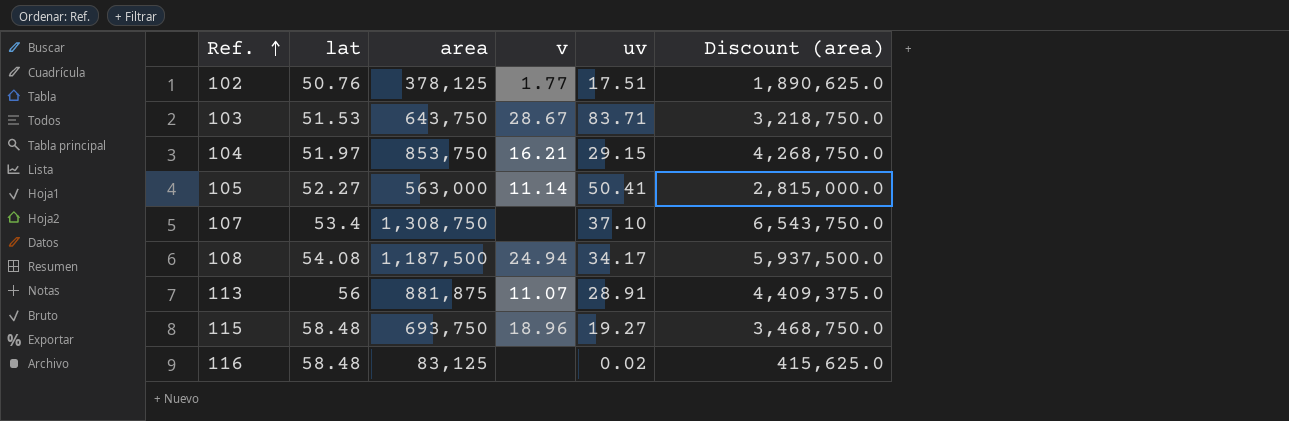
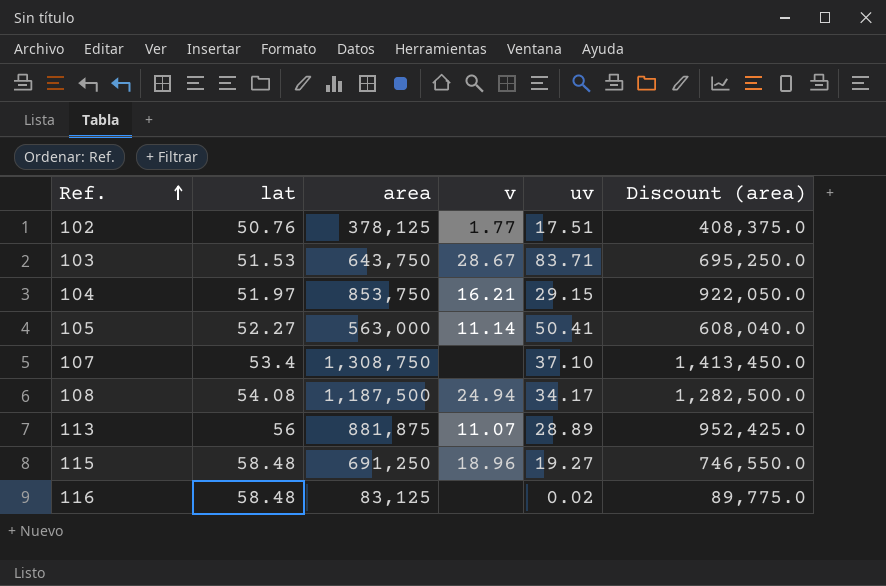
column Discount (area) | formula: [area] * 5 -> [area] * 1.08
113 | uv: 28.91 -> 28.89
115 | area: 693,750 -> 691,250

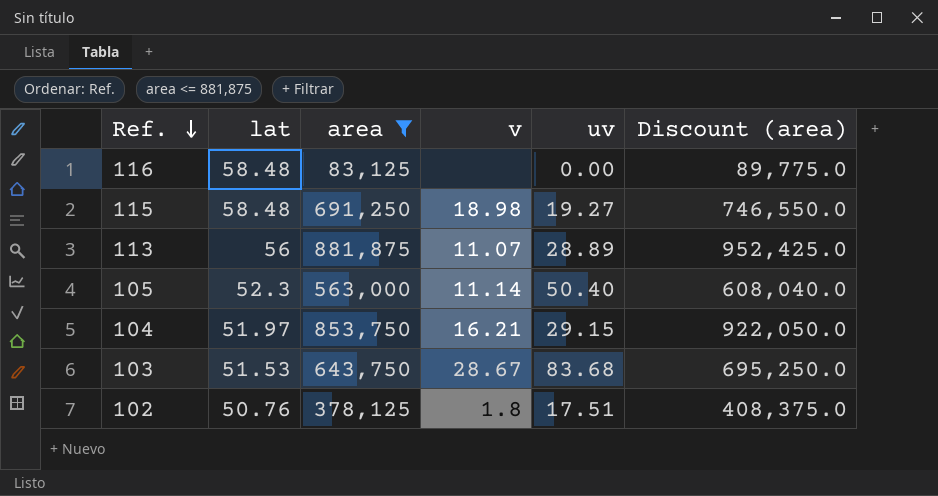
filter: none -> area <= 881,875
row order: Ref. ascending -> Ref. descending
116 | uv: 0.02 -> 0.00
115 | v: 18.96 -> 18.98
105 | lat: 52.27 -> 52.3
105 | uv: 50.41 -> 50.40
103 | uv: 83.71 -> 83.68
102 | v: 1.77 -> 1.8

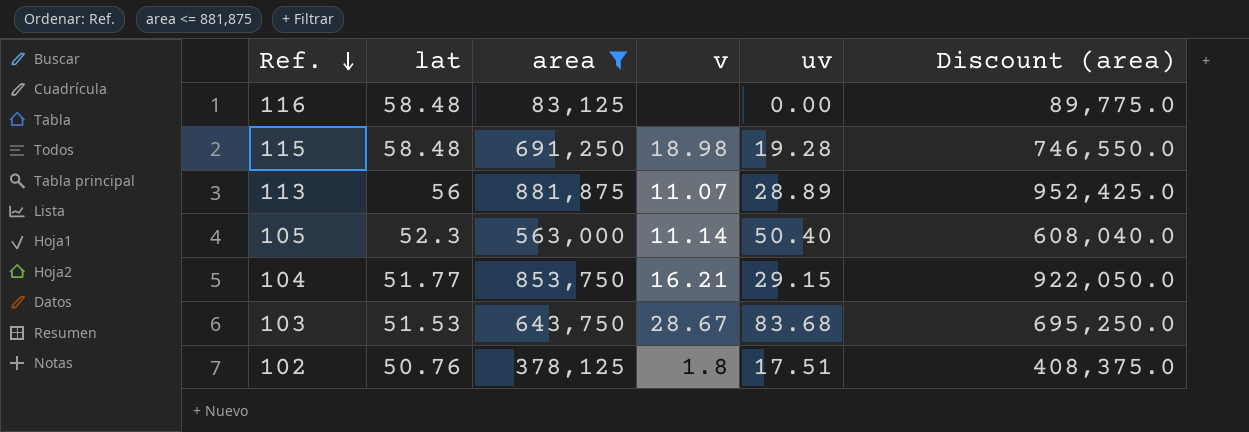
115 | uv: 19.27 -> 19.28
104 | lat: 51.97 -> 51.77

